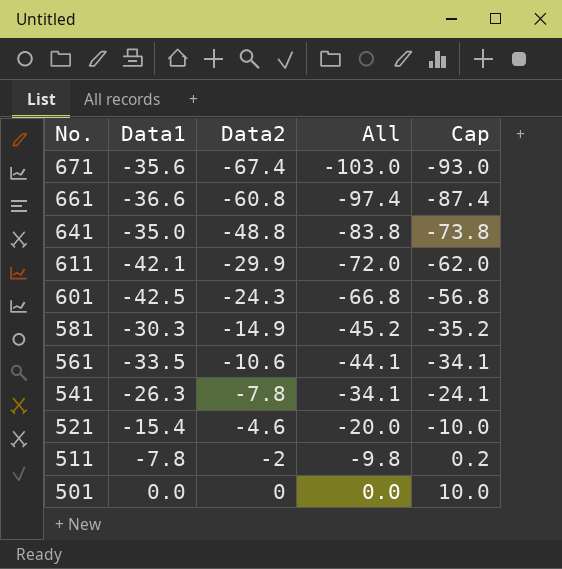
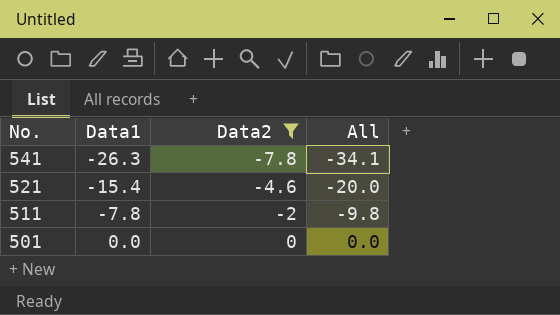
filter: none -> Data2 >= -7.8
column Cap | formula: [All] + 10 -> none

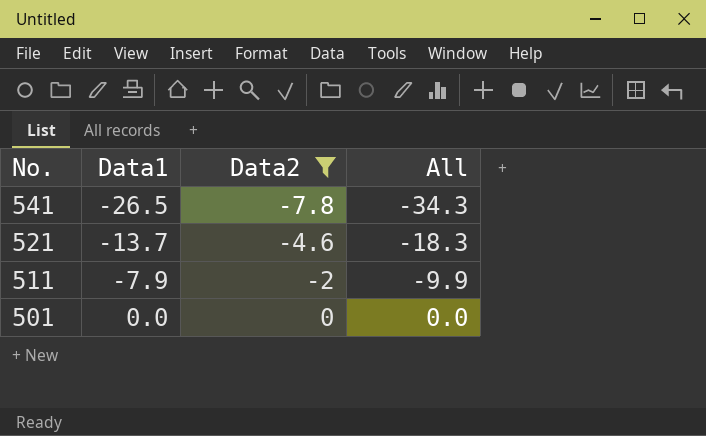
541 | Data1: -26.3 -> -26.5
541 | All: -34.1 -> -34.3
521 | Data1: -15.4 -> -13.7
521 | All: -20.0 -> -18.3
511 | Data1: -7.8 -> -7.9
511 | All: -9.8 -> -9.9

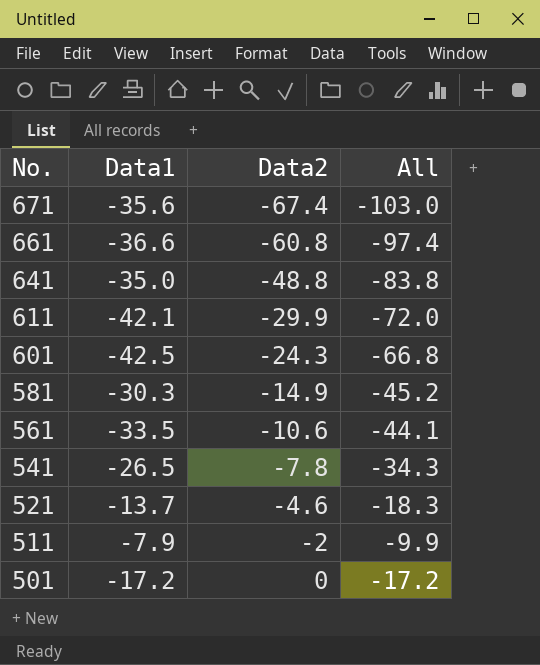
filter: Data2 >= -7.8 -> none
501 | Data1: 0.0 -> -17.2
501 | All: 0.0 -> -17.2

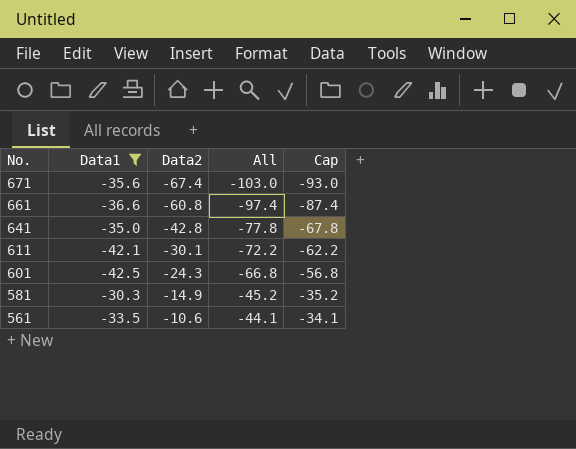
filter: none -> Data1 <= -30.3
column Cap | formula: none -> [All] + 10
641 | Data2: -48.8 -> -42.8
641 | All: -83.8 -> -77.8
611 | Data2: -29.9 -> -30.1
611 | All: -72.0 -> -72.2

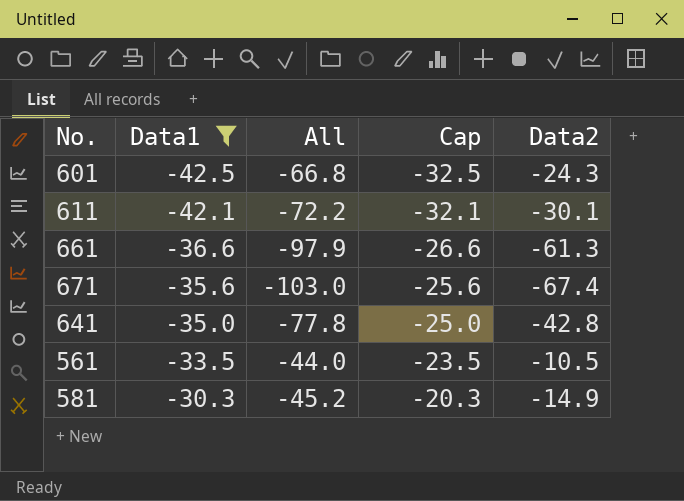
row order: No. descending -> Data1 ascending
column Cap | formula: [All] + 10 -> [Data1] + 10
column Data2 | position: 3 -> 5
661 | All: -97.4 -> -97.9
661 | Data2: -60.8 -> -61.3
561 | All: -44.1 -> -44.0
561 | Data2: -10.6 -> -10.5

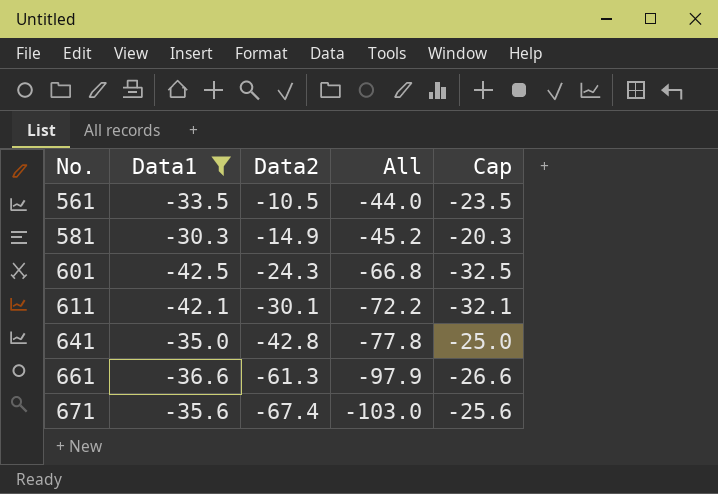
row order: Data1 ascending -> No. ascending
column Data2 | position: 5 -> 3

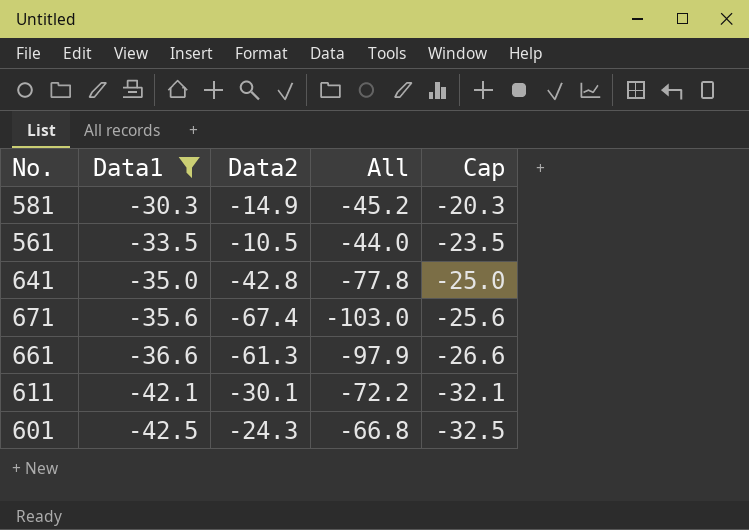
row order: No. ascending -> Data1 descending

